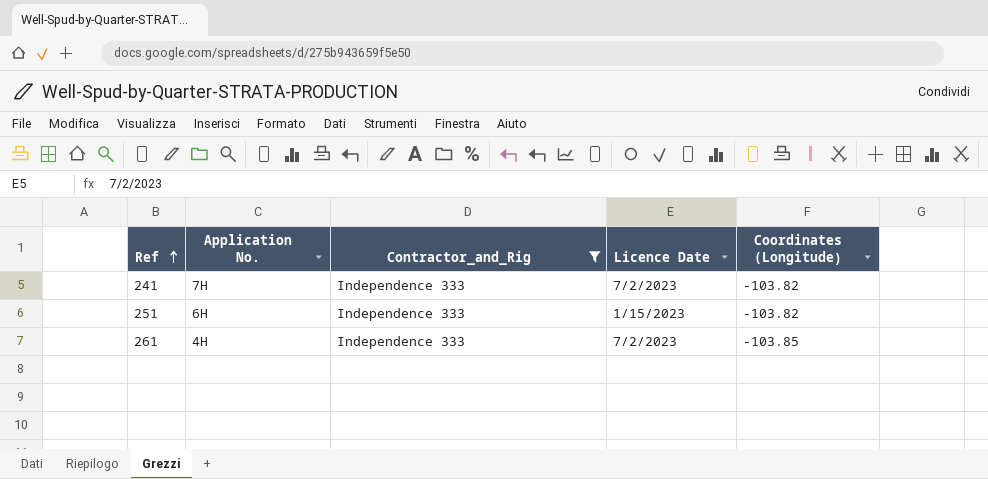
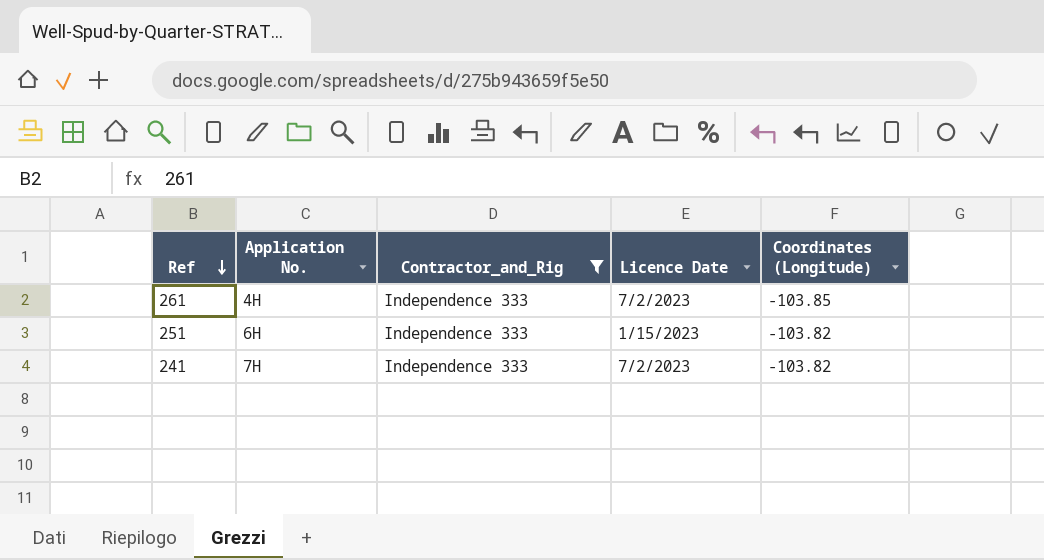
row order: Ref ascending -> Ref descending

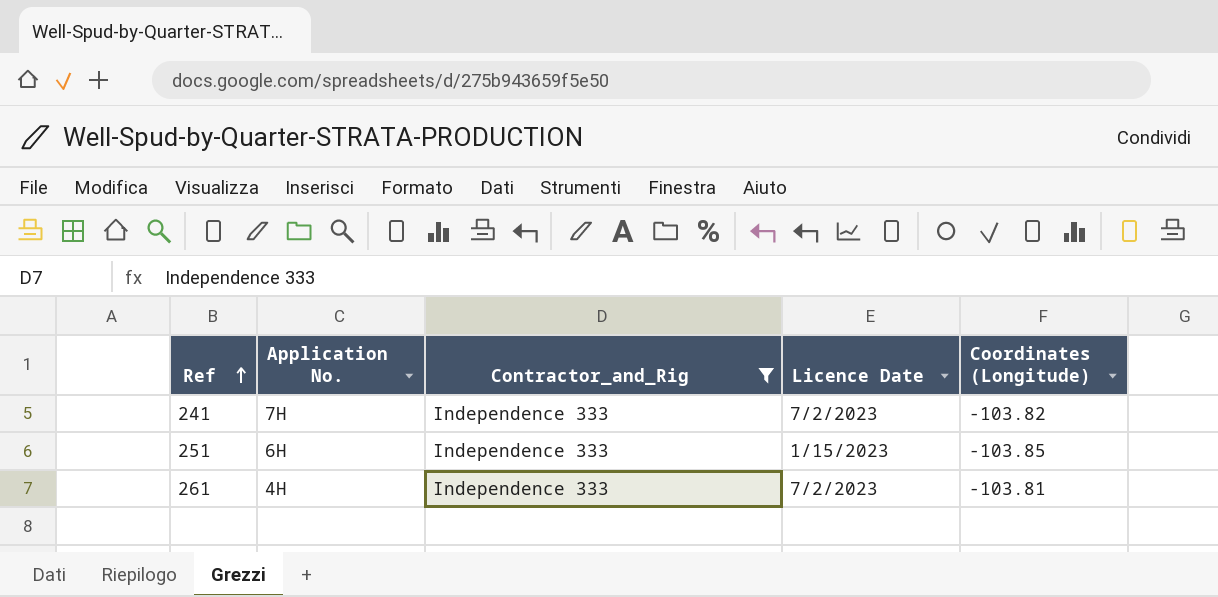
row order: Ref descending -> Ref ascending
251 | Coordinates (Longitude): -103.82 -> -103.85
261 | Coordinates (Longitude): -103.85 -> -103.81

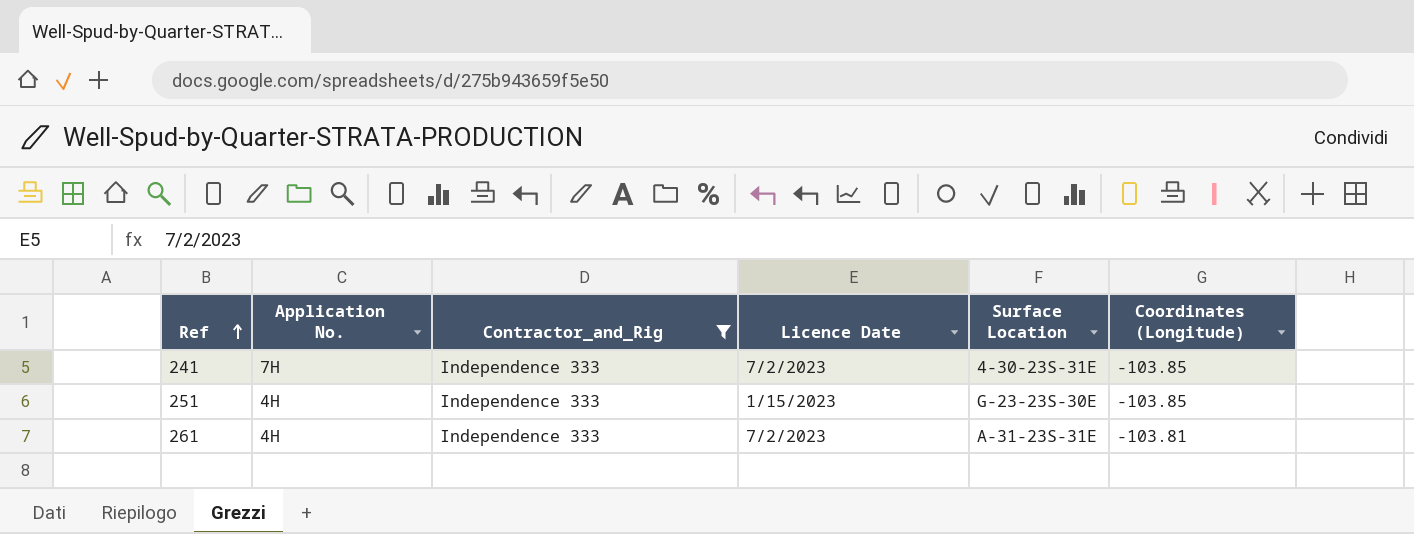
column Surface Location | position: none -> 5
241 | Coordinates (Longitude): -103.82 -> -103.85
251 | Application No.: 6H -> 4H

